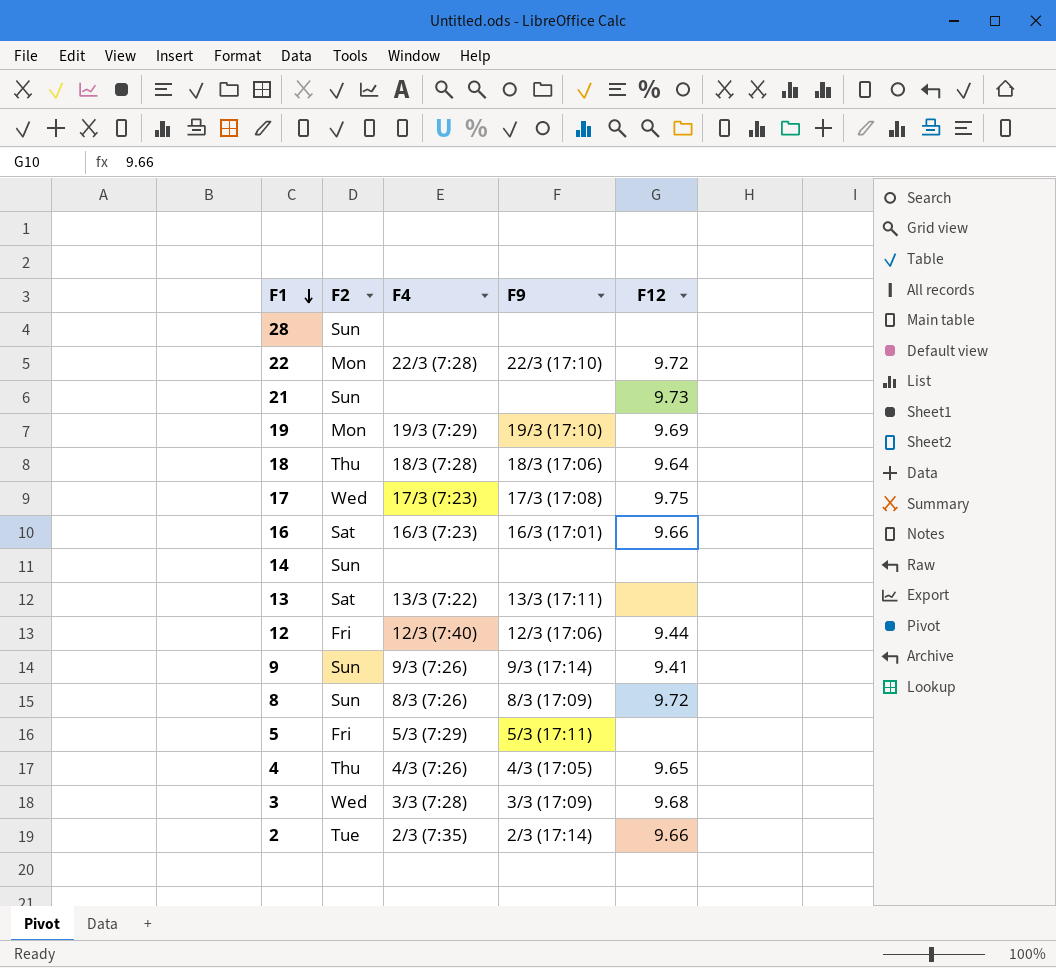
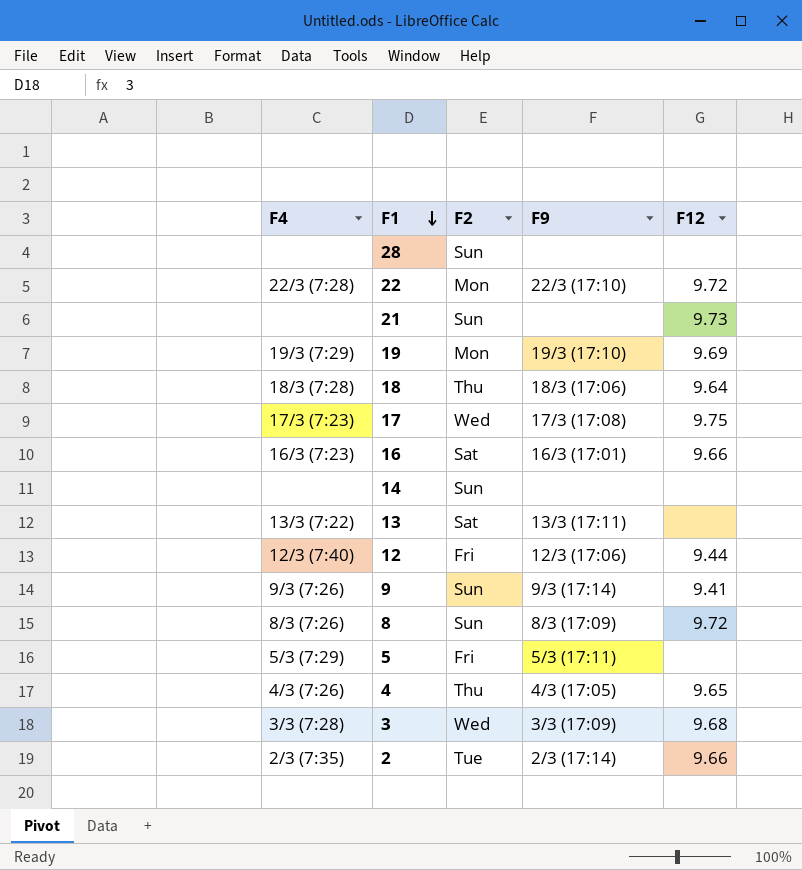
column F4 | position: 3 -> 1

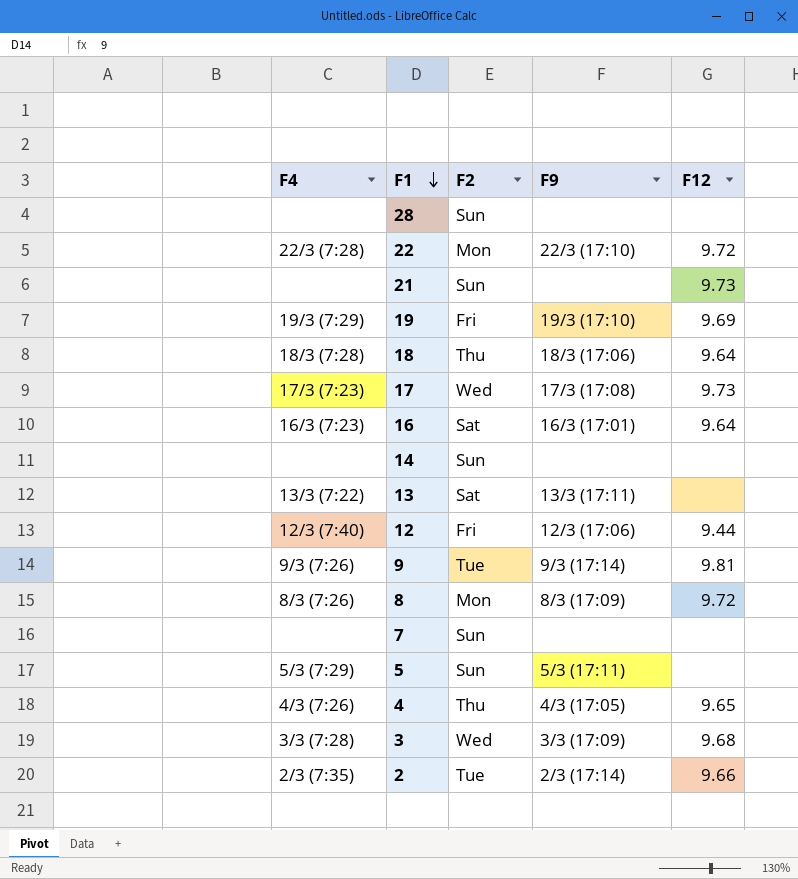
19 | F2: Mon -> Fri
17 | F12: 9.75 -> 9.73
16 | F12: 9.66 -> 9.64
9 | F2: Sun -> Tue
9 | F12: 9.41 -> 9.81
8 | F2: Sun -> Mon
row 7: none -> none | Sun | none | none
5 | F2: Fri -> Sun

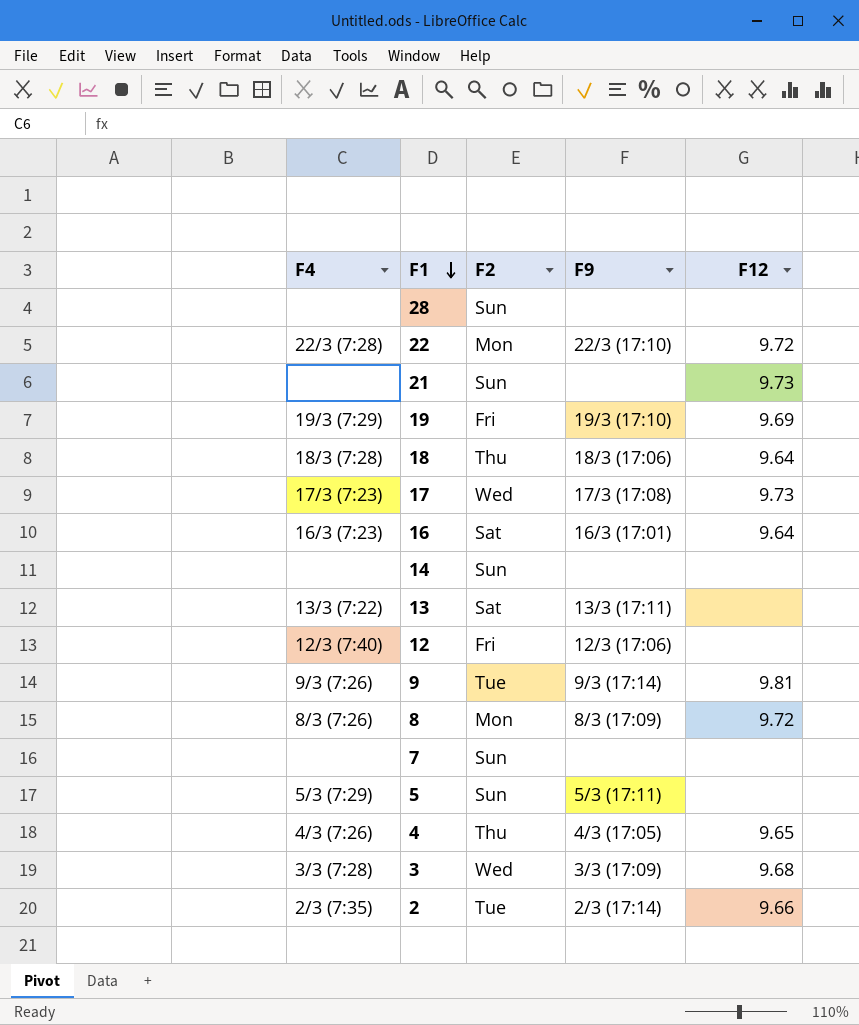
12 | F12: 9.44 -> none

